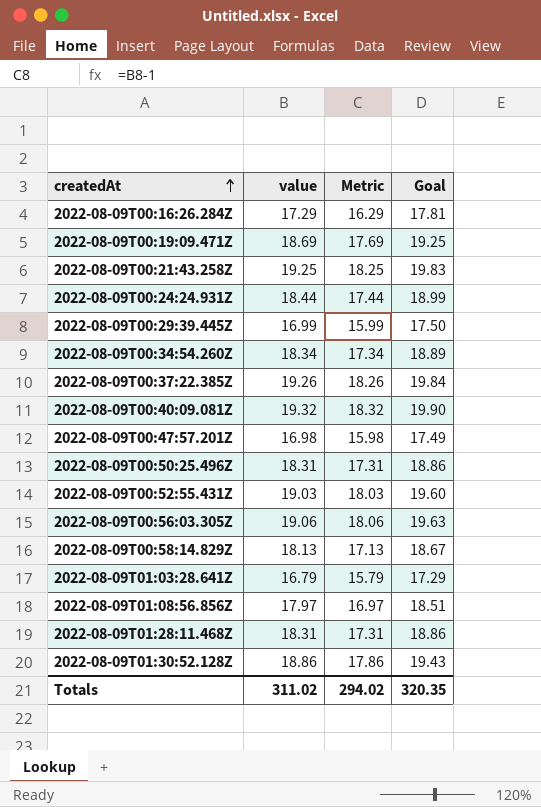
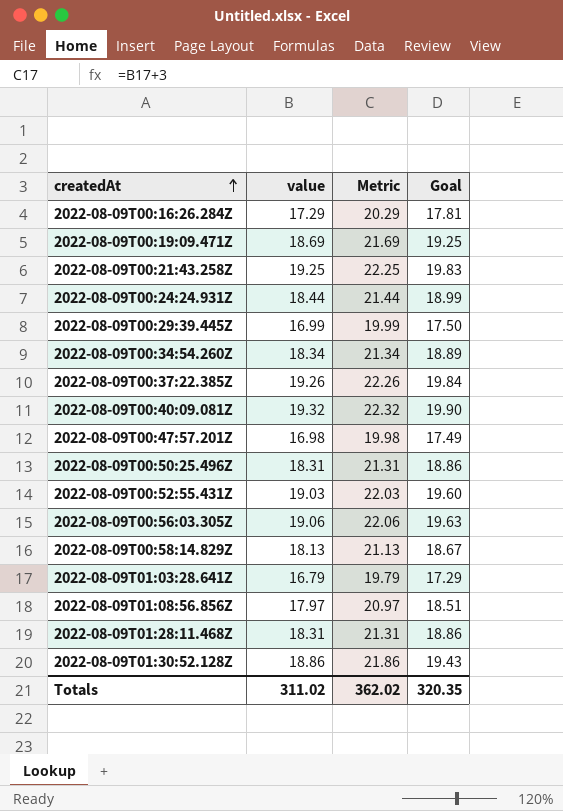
column Metric | formula: [value] - 1 -> [value] + 3
Totals | Metric: 294.02 -> 362.02

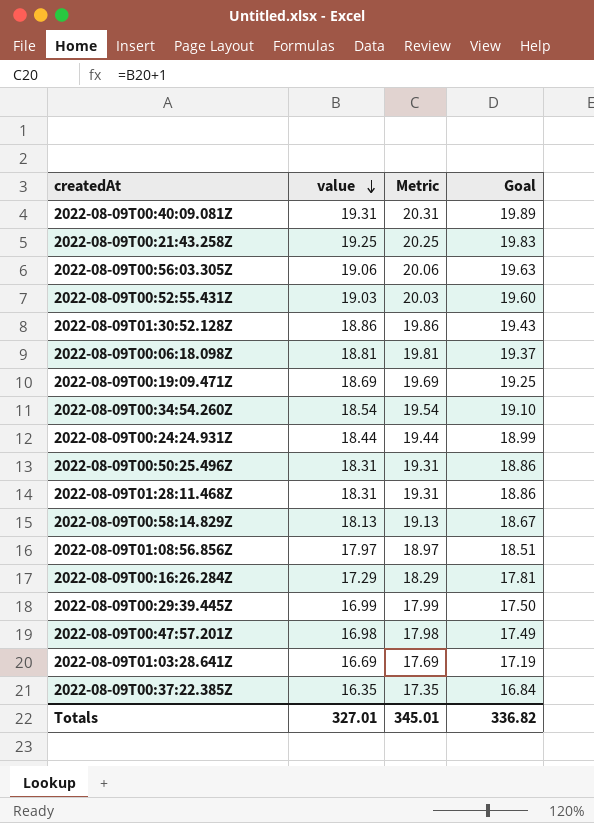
row order: createdAt ascending -> value descending
column Metric | formula: [value] + 3 -> [value] + 1
2022-08-09T00:40:09.081Z | value: 19.32 -> 19.31
2022-08-09T00:40:09.081Z | Goal: 19.90 -> 19.89
row 2022-08-09T00:06:18.098Z: none -> 18.81 | 19.81 | 19.37
2022-08-09T00:34:54.260Z | value: 18.34 -> 18.54
2022-08-09T00:34:54.260Z | Goal: 18.89 -> 19.10
2022-08-09T01:03:28.641Z | value: 16.79 -> 16.69
2022-08-09T01:03:28.641Z | Goal: 17.29 -> 17.19
2022-08-09T00:37:22.385Z | value: 19.26 -> 16.35
2022-08-09T00:37:22.385Z | Goal: 19.84 -> 16.84
Totals | value: 311.02 -> 327.01
Totals | Metric: 362.02 -> 345.01
Totals | Goal: 320.35 -> 336.82

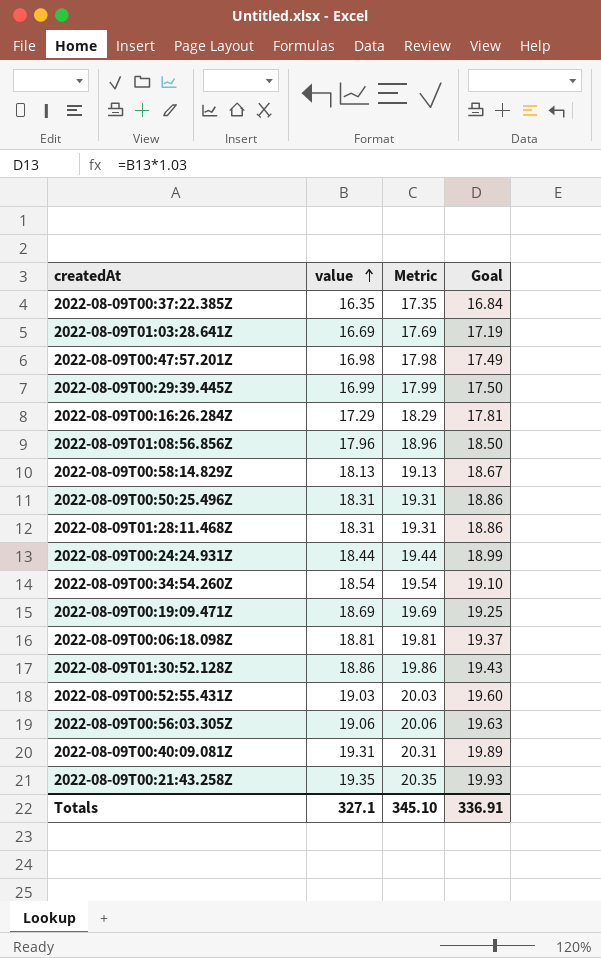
row order: value descending -> value ascending
2022-08-09T01:08:56.856Z | value: 17.97 -> 17.96
2022-08-09T01:08:56.856Z | Metric: 18.97 -> 18.96
2022-08-09T01:08:56.856Z | Goal: 18.51 -> 18.50
2022-08-09T00:21:43.258Z | value: 19.25 -> 19.35
2022-08-09T00:21:43.258Z | Metric: 20.25 -> 20.35
2022-08-09T00:21:43.258Z | Goal: 19.83 -> 19.93
Totals | value: 327.01 -> 327.1
Totals | Metric: 345.01 -> 345.10
Totals | Goal: 336.82 -> 336.91

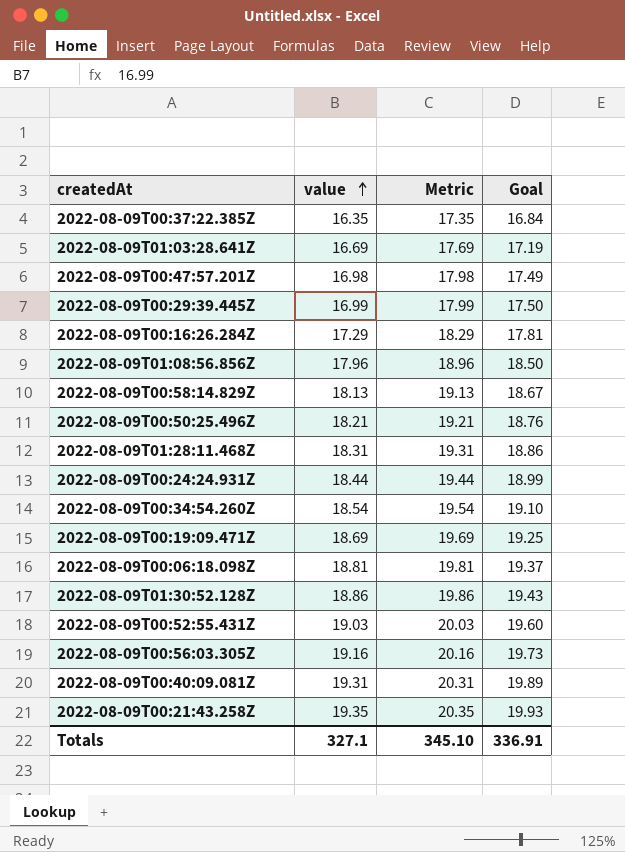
2022-08-09T00:50:25.496Z | value: 18.31 -> 18.21
2022-08-09T00:50:25.496Z | Metric: 19.31 -> 19.21
2022-08-09T00:50:25.496Z | Goal: 18.86 -> 18.76
2022-08-09T00:56:03.305Z | value: 19.06 -> 19.16
2022-08-09T00:56:03.305Z | Metric: 20.06 -> 20.16
2022-08-09T00:56:03.305Z | Goal: 19.63 -> 19.73

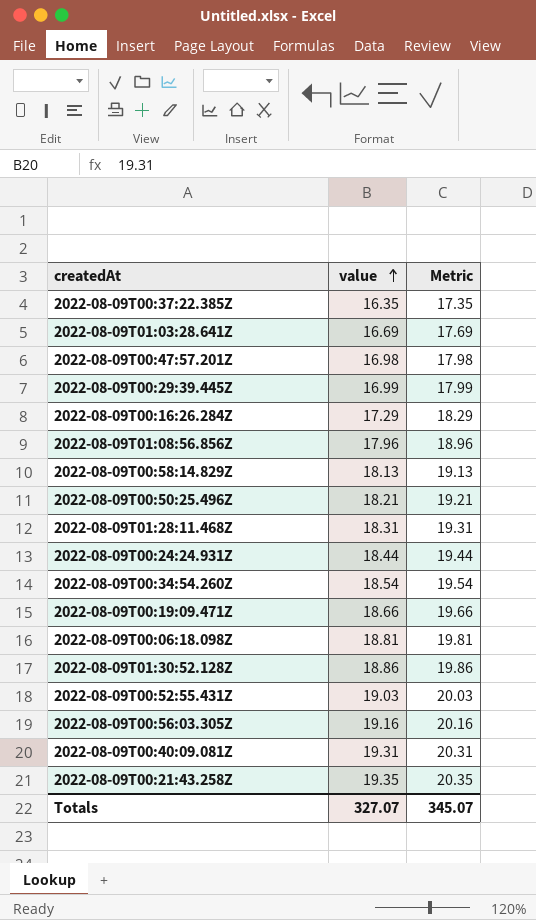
column Goal | formula: [value] * 1.03 -> none
2022-08-09T00:19:09.471Z | value: 18.69 -> 18.66
2022-08-09T00:19:09.471Z | Metric: 19.69 -> 19.66
Totals | value: 327.1 -> 327.07
Totals | Metric: 345.10 -> 345.07

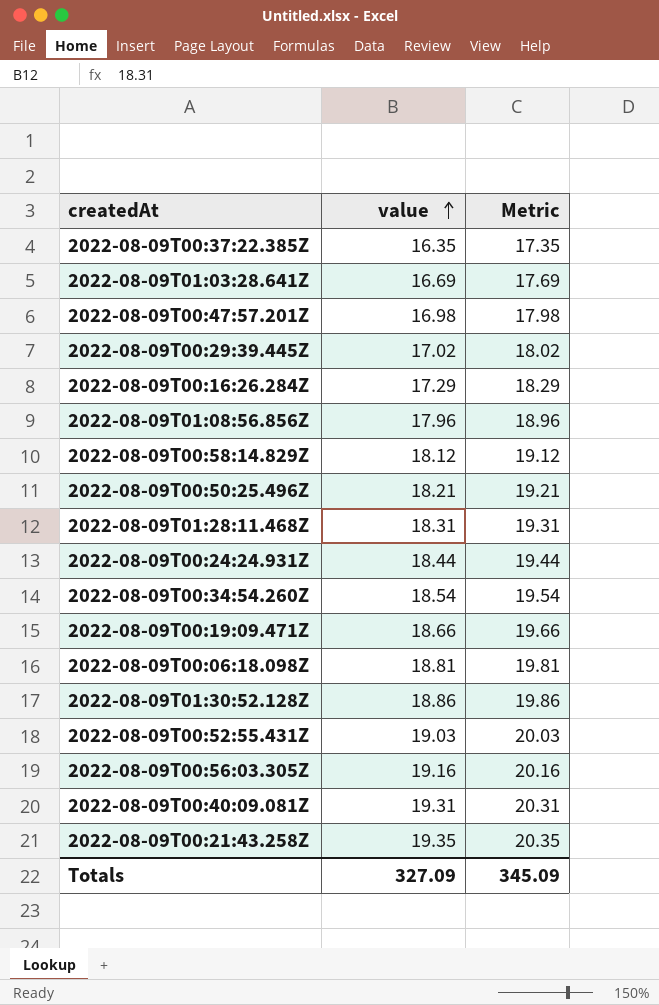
2022-08-09T00:29:39.445Z | value: 16.99 -> 17.02
2022-08-09T00:29:39.445Z | Metric: 17.99 -> 18.02
2022-08-09T00:58:14.829Z | value: 18.13 -> 18.12
2022-08-09T00:58:14.829Z | Metric: 19.13 -> 19.12
Totals | value: 327.07 -> 327.09
Totals | Metric: 345.07 -> 345.09

